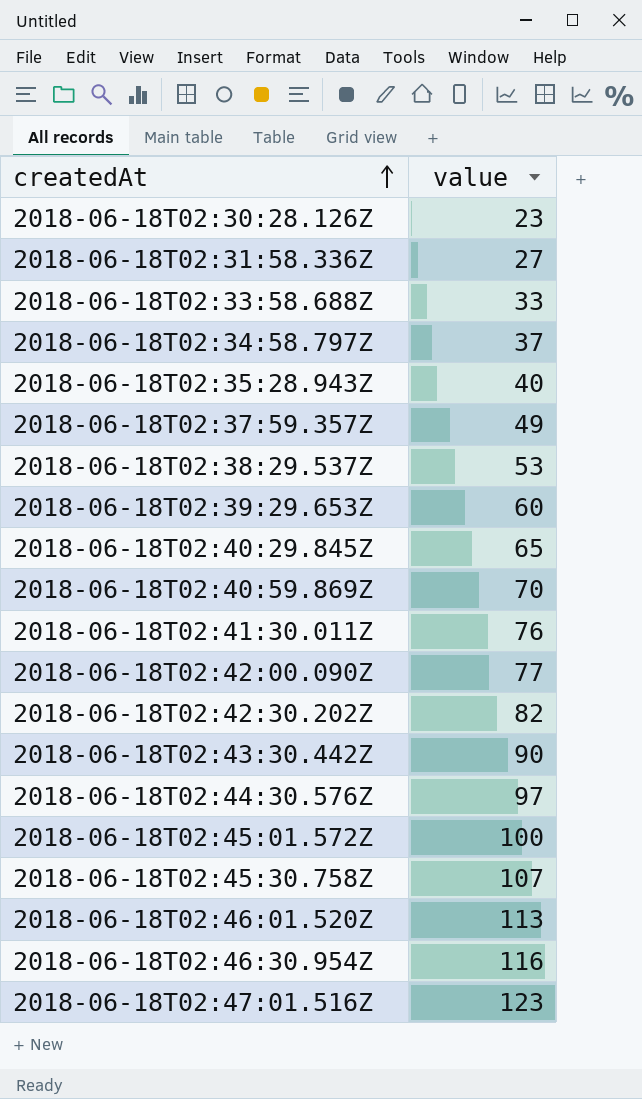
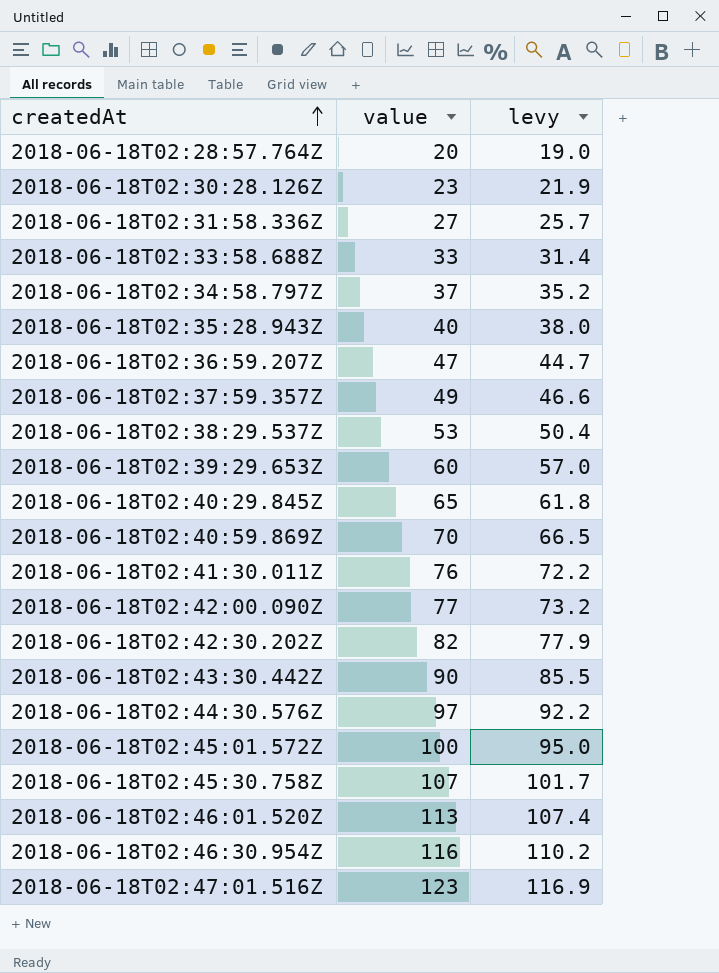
column levy | formula: none -> [value] * 0.95
row 2018-06-18T02:28:57.764Z: none -> 20 | 19.0
row 2018-06-18T02:36:59.207Z: none -> 47 | 44.7

